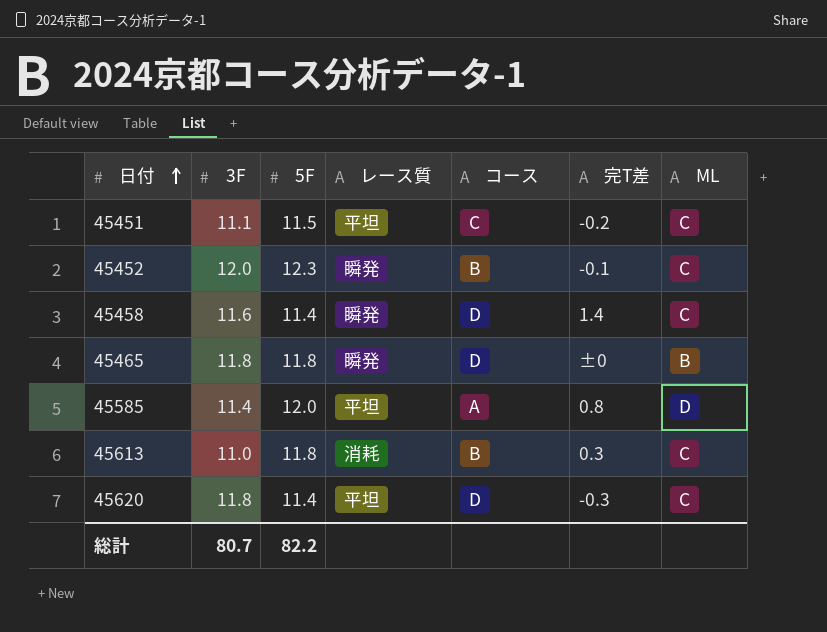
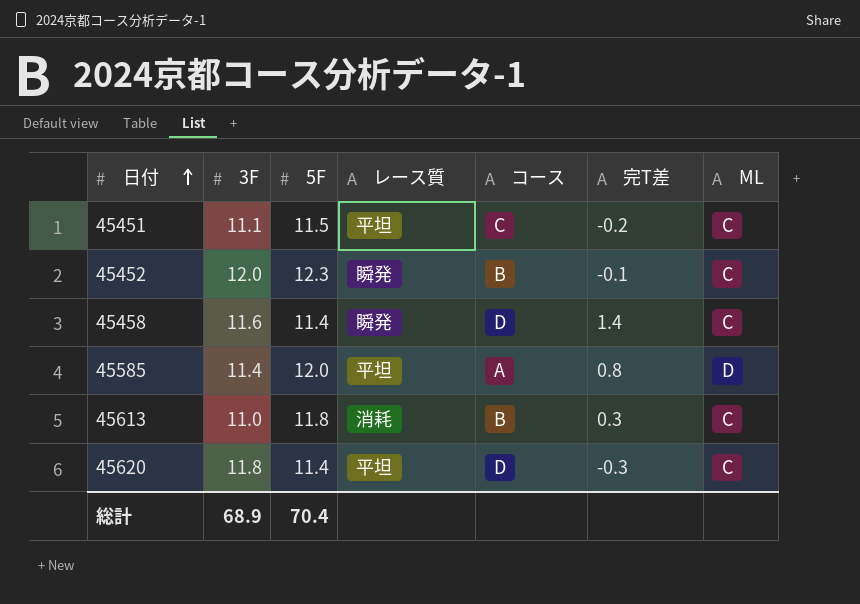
row 45465: 11.8 | 11.8 | 瞬発 | D | ±0 | B -> none
総計 | 3F: 80.7 -> 68.9
総計 | 5F: 82.2 -> 70.4

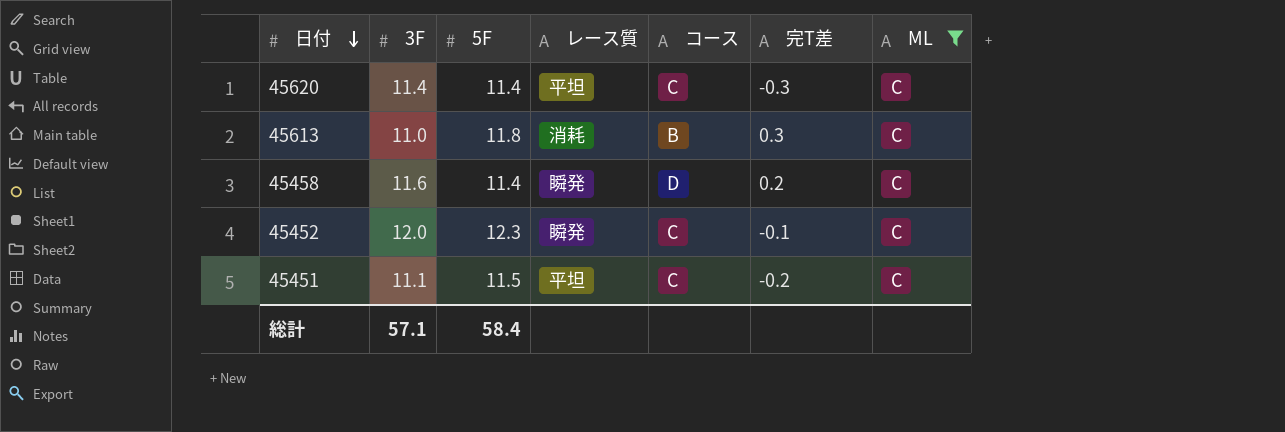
filter: none -> ML = C
row order: 日付 ascending -> 日付 descending
45620 | 3F: 11.8 -> 11.4
45620 | コース: D -> C
45458 | 完T差: 1.4 -> 0.2
45452 | コース: B -> C
総計 | 3F: 68.9 -> 57.1
総計 | 5F: 70.4 -> 58.4

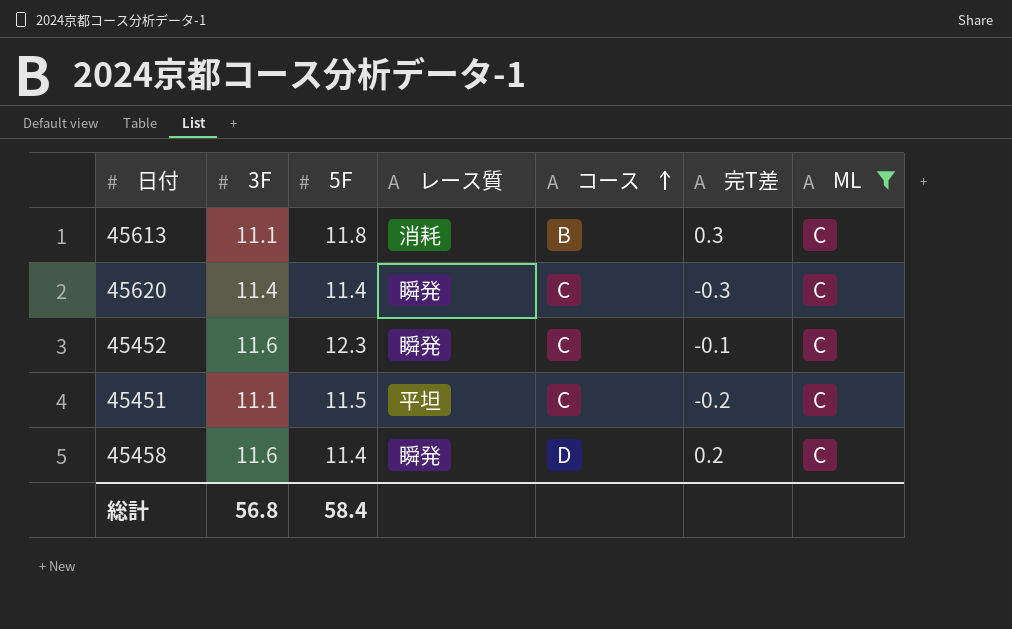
row order: 日付 descending -> コース ascending
45613 | 3F: 11.0 -> 11.1
45620 | レース質: 平坦 -> 瞬発
45452 | 3F: 12.0 -> 11.6
総計 | 3F: 57.1 -> 56.8

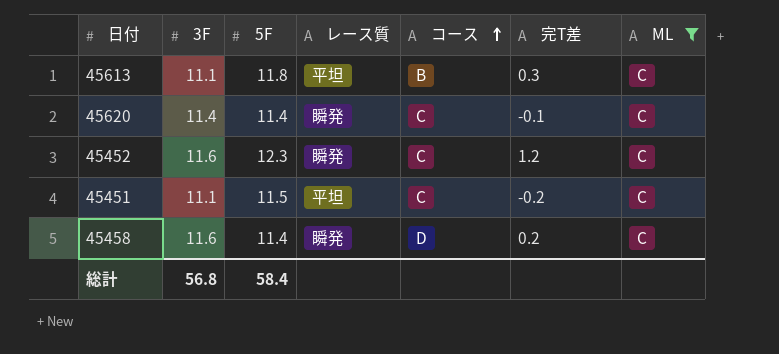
45613 | レース質: 消耗 -> 平坦
45620 | 完T差: -0.3 -> -0.1
45452 | 完T差: -0.1 -> 1.2

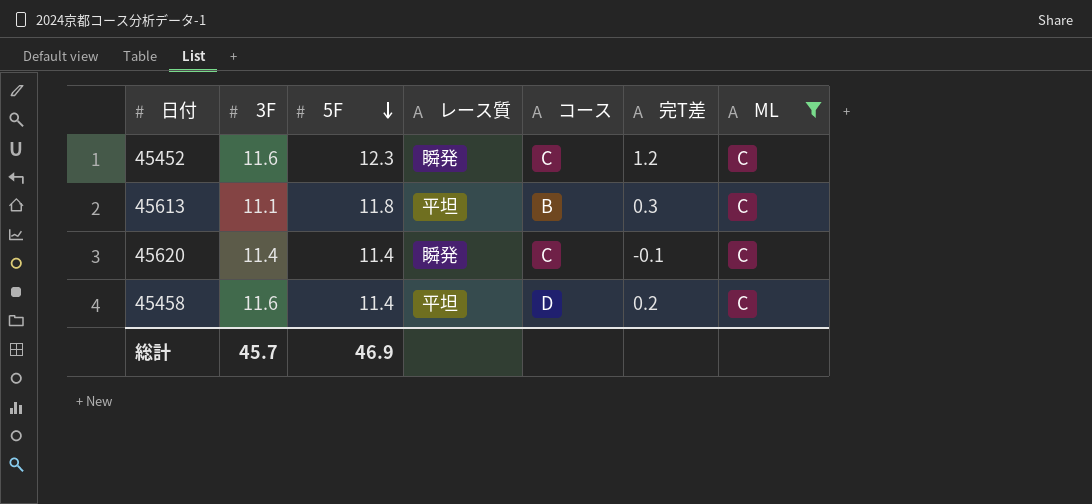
row order: コース ascending -> 5F descending
row 45451: 11.1 | 11.5 | 平坦 | C | -0.2 | C -> none
45458 | レース質: 瞬発 -> 平坦
総計 | 3F: 56.8 -> 45.7
総計 | 5F: 58.4 -> 46.9

